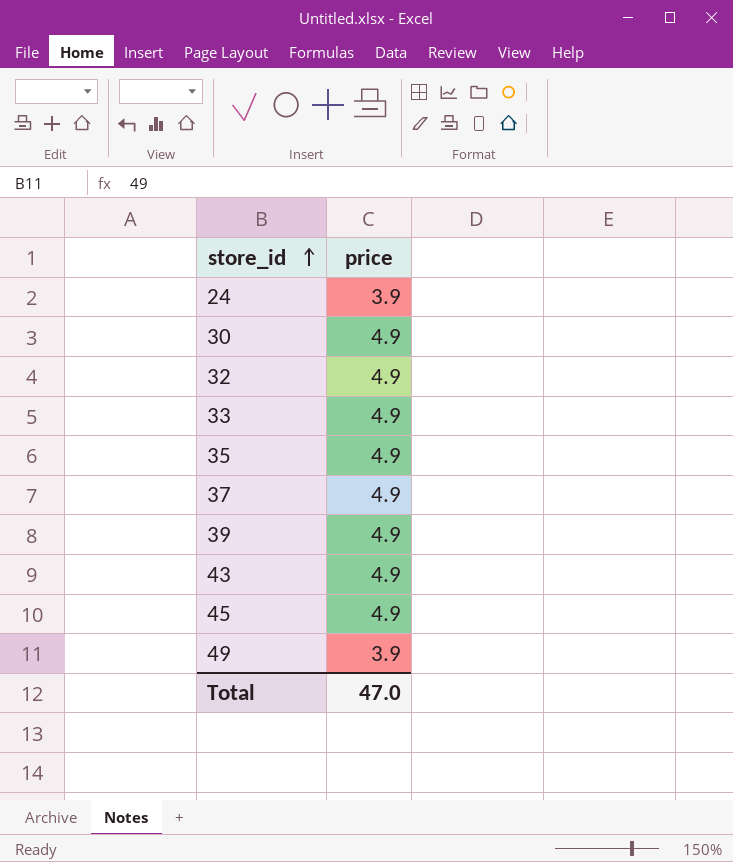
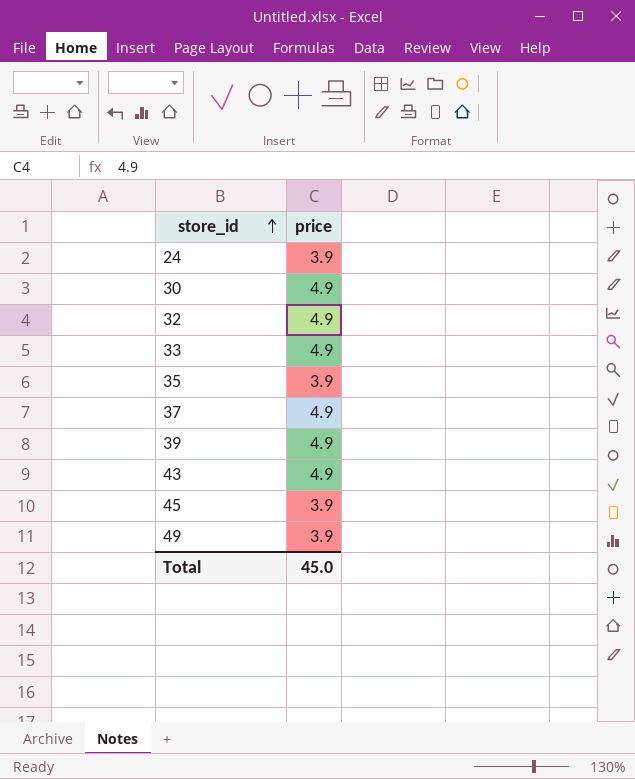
35 | price: 4.9 -> 3.9
45 | price: 4.9 -> 3.9
Total | price: 47.0 -> 45.0

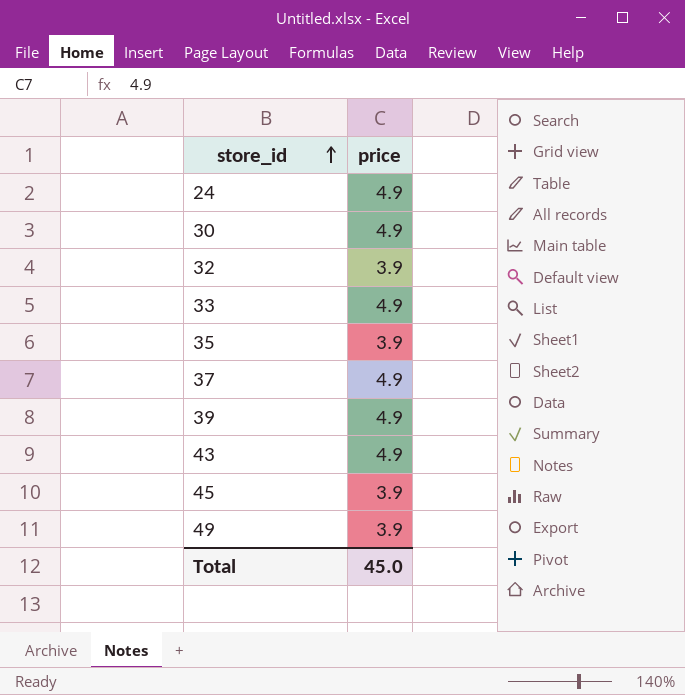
24 | price: 3.9 -> 4.9
32 | price: 4.9 -> 3.9

